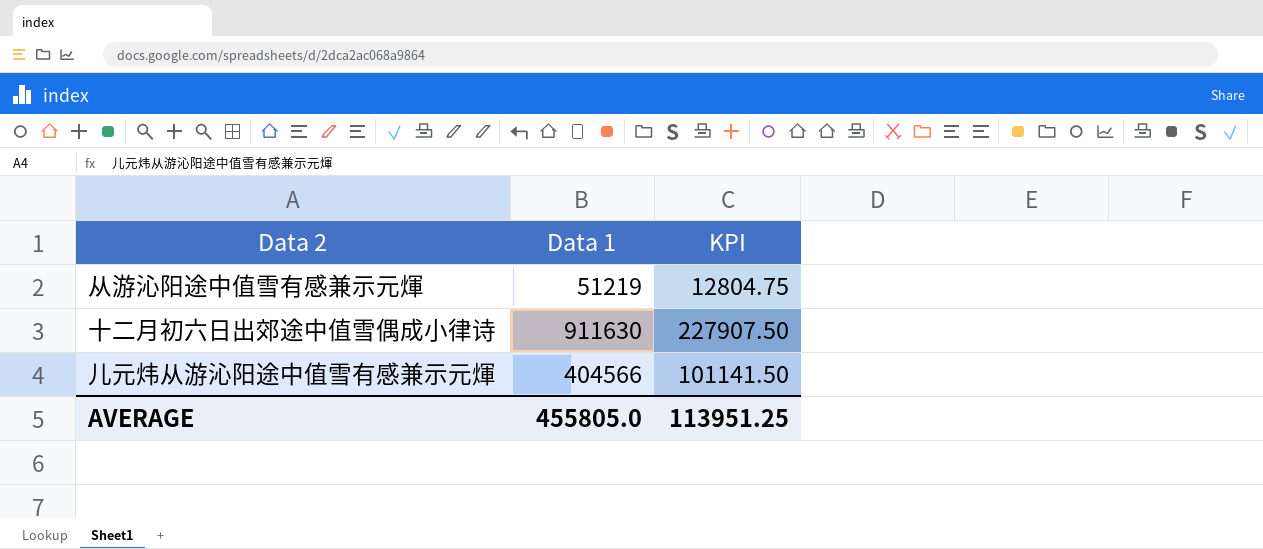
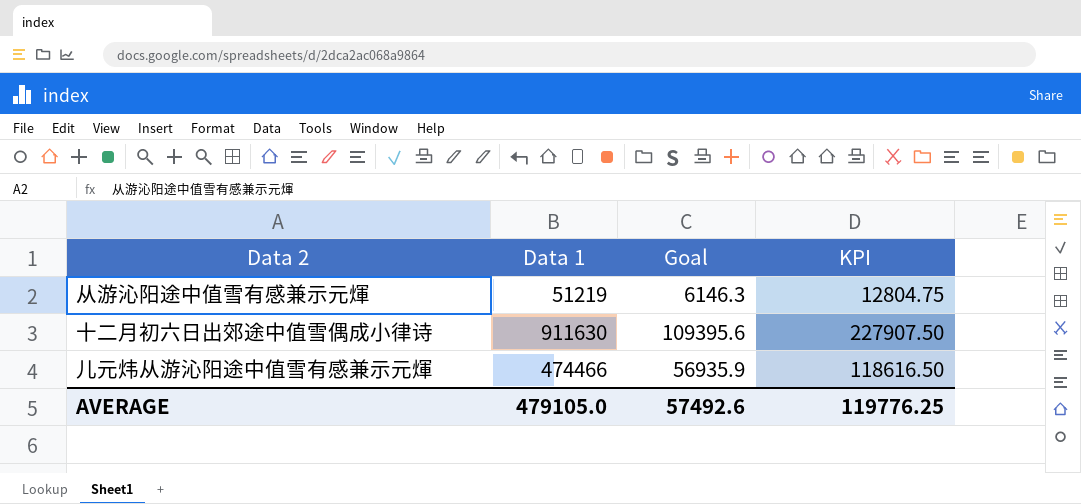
column Goal | formula: none -> [Data 1] * 0.12
儿元炜从游沁阳途中值雪有感兼示元煇 | Data 1: 404566 -> 474466
儿元炜从游沁阳途中值雪有感兼示元煇 | KPI: 101141.50 -> 118616.50
AVERAGE | Data 1: 455805.0 -> 479105.0
AVERAGE | KPI: 113951.25 -> 119776.25

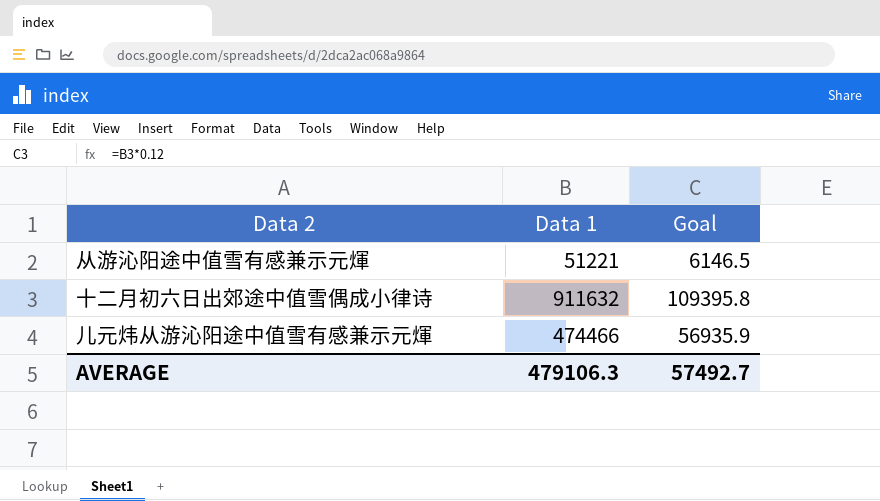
column KPI | formula: [Data 1] * 0.25 -> none
从游沁阳途中值雪有感兼示元煇 | Data 1: 51219 -> 51221
从游沁阳途中值雪有感兼示元煇 | Goal: 6146.3 -> 6146.5
十二月初六日出郊途中值雪偶成小律诗 | Data 1: 911630 -> 911632
十二月初六日出郊途中值雪偶成小律诗 | Goal: 109395.6 -> 109395.8
AVERAGE | Data 1: 479105.0 -> 479106.3
AVERAGE | Goal: 57492.6 -> 57492.7

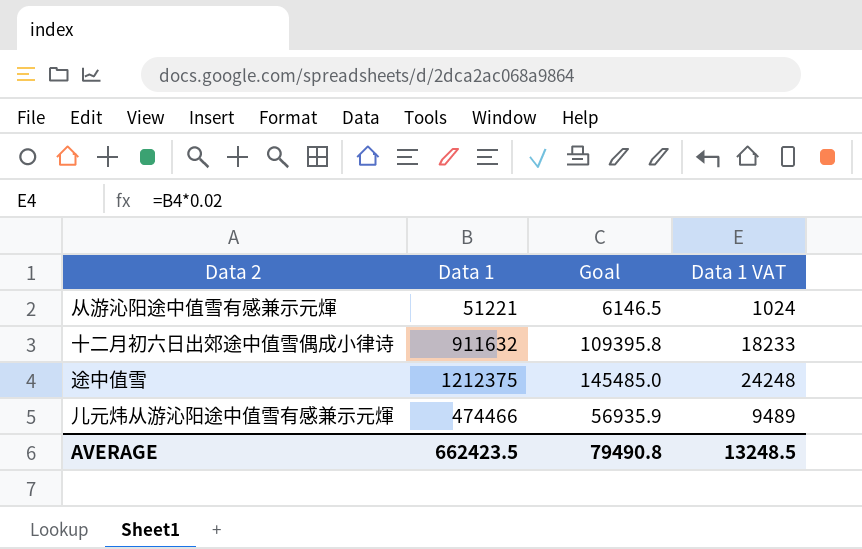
column Data 1 VAT | formula: none -> [Data 1] * 0.02
row 途中值雪: none -> 1212375 | 145485.0 | 24248
AVERAGE | Data 1: 479106.3 -> 662423.5
AVERAGE | Goal: 57492.7 -> 79490.8

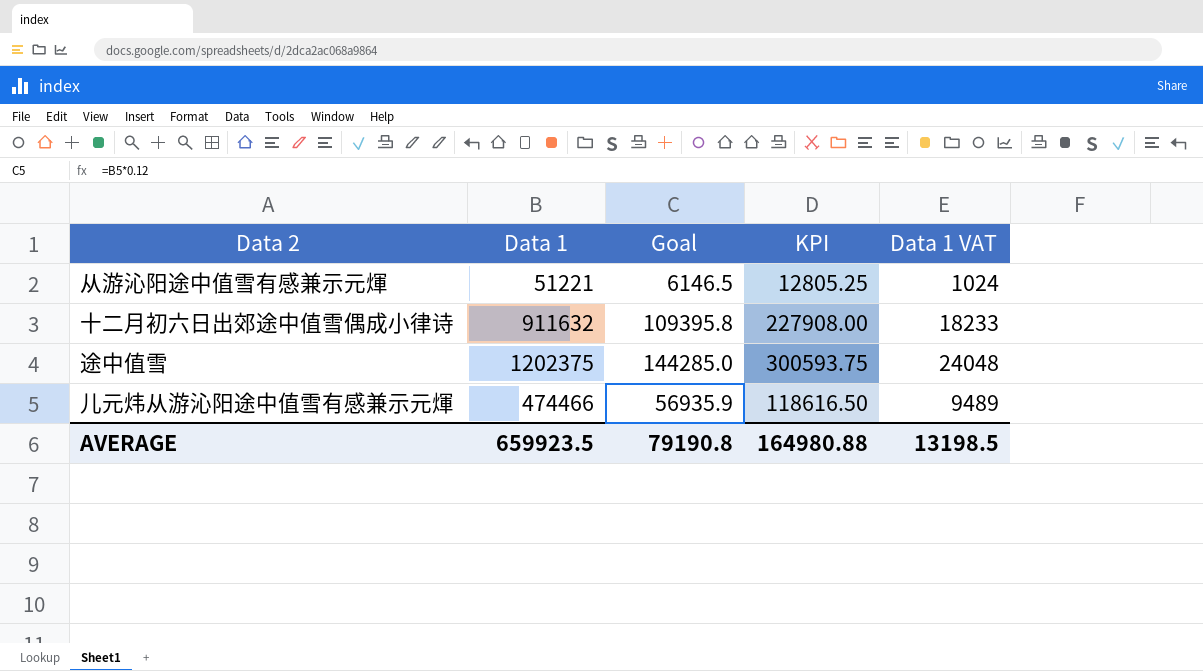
column KPI | formula: none -> [Data 1] * 0.25
途中值雪 | Data 1: 1212375 -> 1202375
途中值雪 | Goal: 145485.0 -> 144285.0
途中值雪 | Data 1 VAT: 24248 -> 24048
AVERAGE | Data 1: 662423.5 -> 659923.5
AVERAGE | Goal: 79490.8 -> 79190.8
AVERAGE | Data 1 VAT: 13248.5 -> 13198.5

